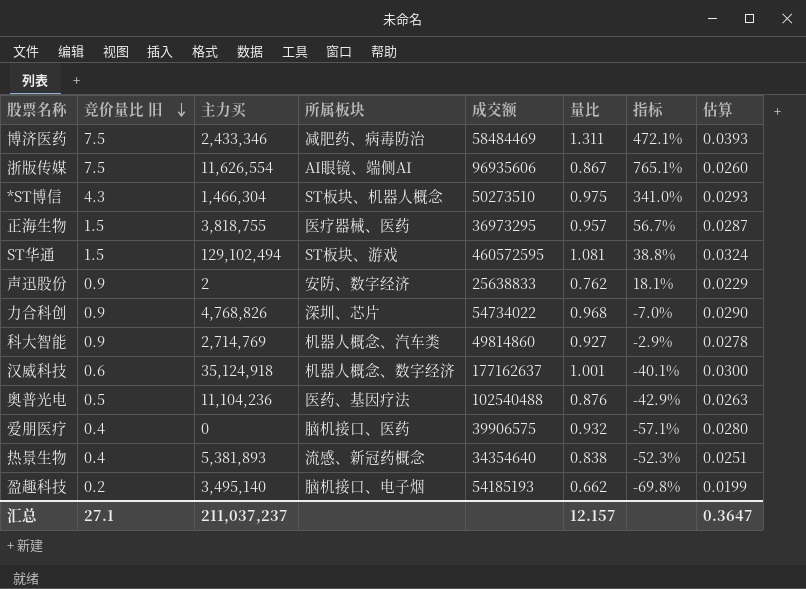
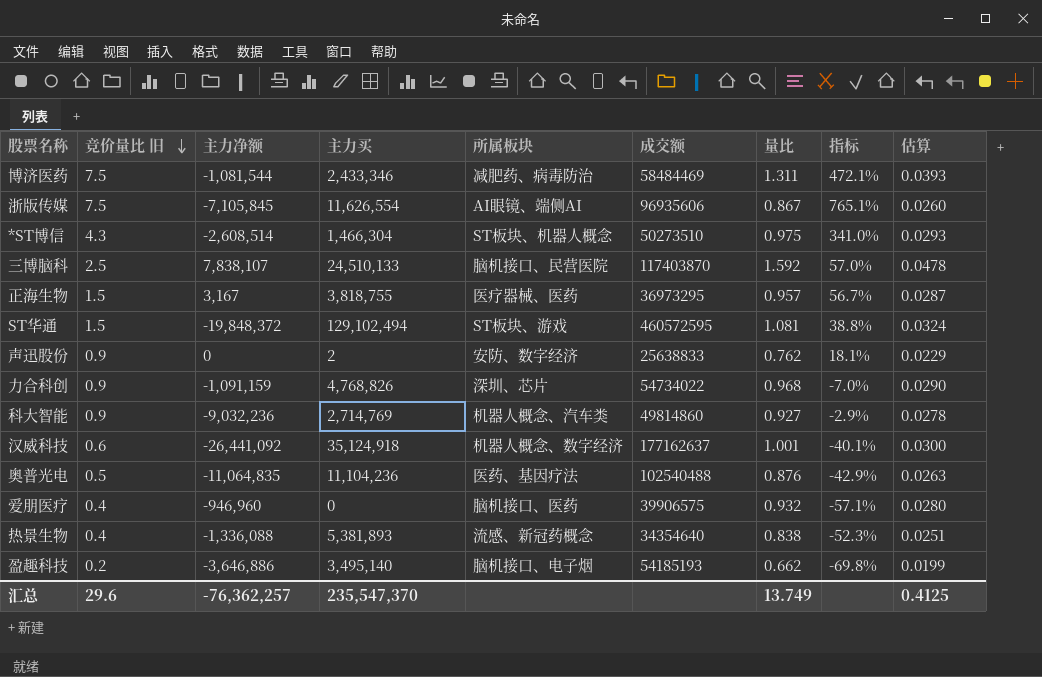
column 主力净额 | position: none -> 3
row 三博脑科: none -> 2.5 | 7,838,107 | 24,510,133 | 脑机接口、民营医院 | 117403870 | 1.592 | 57.0% | 0.0478
汇总 | 竞价量比 旧: 27.1 -> 29.6
汇总 | 主力买: 211,037,237 -> 235,547,370
汇总 | 量比: 12.157 -> 13.749
汇总 | 估算: 0.3647 -> 0.4125

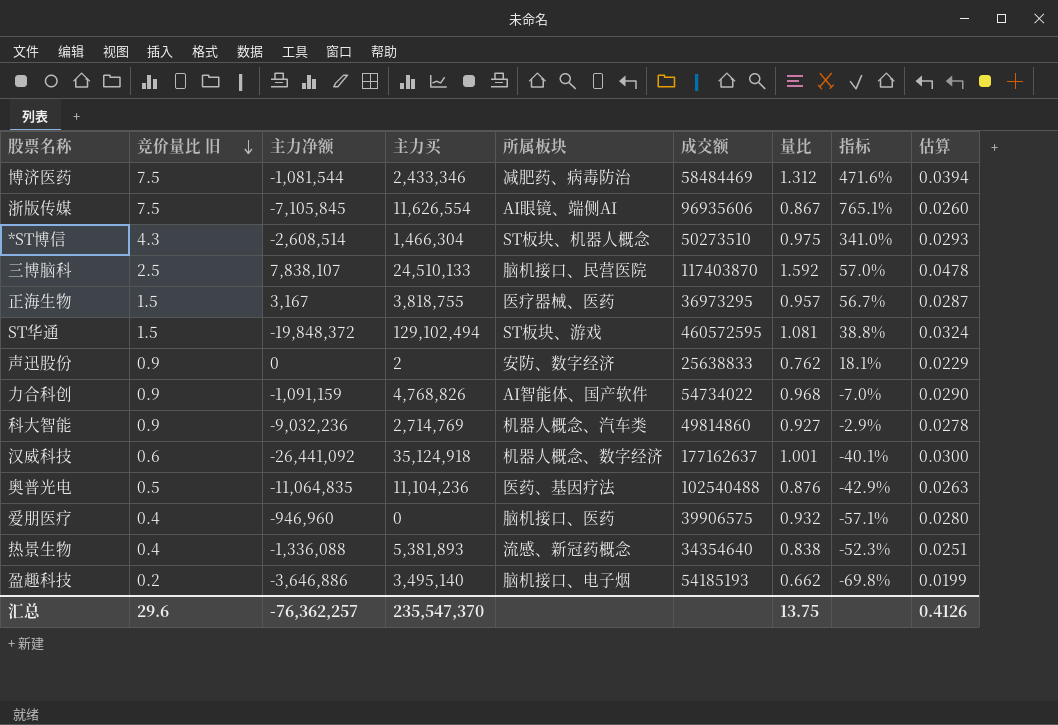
博济医药 | 量比: 1.311 -> 1.312
博济医药 | 指标: 472.1% -> 471.6%
博济医药 | 估算: 0.0393 -> 0.0394
力合科创 | 所属板块: 深圳、芯片 -> AI智能体、国产软件
汇总 | 量比: 13.749 -> 13.75
汇总 | 估算: 0.4125 -> 0.4126

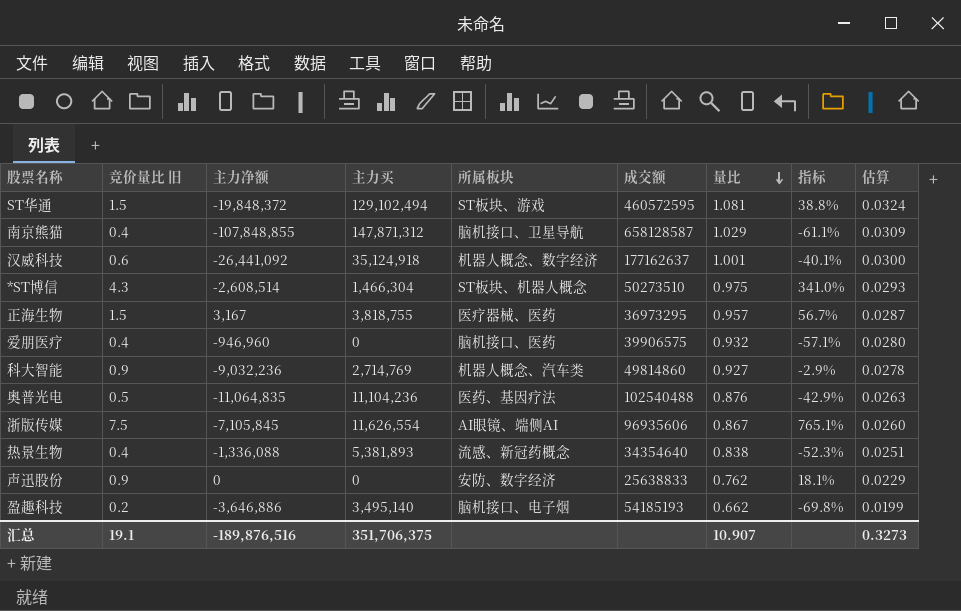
row order: 竞价量比 旧 descending -> 量比 descending
row 博济医药: 7.5 | -1,081,544 | 2,433,346 | 减肥药、病毒防治 | 58484469 | 1.312 | 471.6% | 0.0394 -> none
row 三博脑科: 2.5 | 7,838,107 | 24,510,133 | 脑机接口、民营医院 | 117403870 | 1.592 | 57.0% | 0.0478 -> none
row 力合科创: 0.9 | -1,091,159 | 4,768,826 | AI智能体、国产软件 | 54734022 | 0.968 | -7.0% | 0.0290 -> none
row 南京熊猫: none -> 0.4 | -107,848,855 | 147,871,312 | 脑机接口、卫星导航 | 658128587 | 1.029 | -61.1% | 0.0309
声迅股份 | 主力买: 2 -> 0
汇总 | 竞价量比 旧: 29.6 -> 19.1
汇总 | 主力净额: -76,362,257 -> -189,876,516
汇总 | 主力买: 235,547,370 -> 351,706,375
汇总 | 量比: 13.75 -> 10.907
汇总 | 估算: 0.4126 -> 0.3273

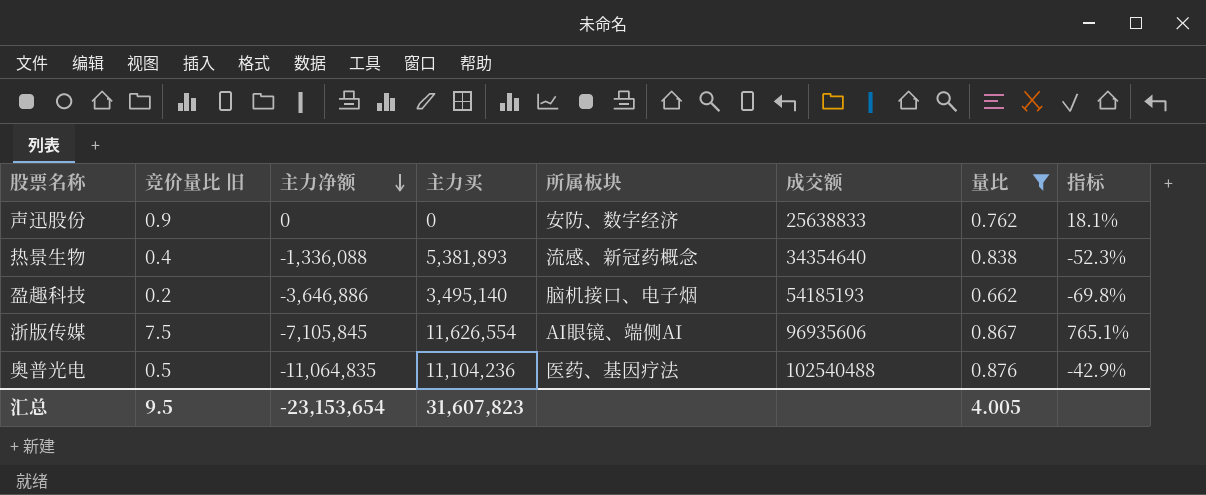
filter: none -> 量比 <= 0.876
row order: 量比 descending -> 主力净额 descending
column 估算 | formula: [量比] * 0.03 -> none
汇总 | 竞价量比 旧: 19.1 -> 9.5
汇总 | 主力净额: -189,876,516 -> -23,153,654
汇总 | 主力买: 351,706,375 -> 31,607,823
汇总 | 量比: 10.907 -> 4.005

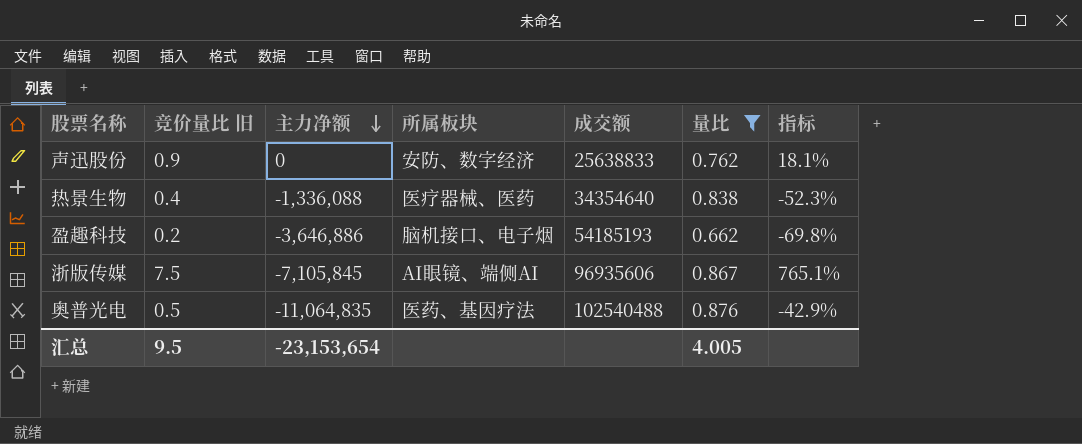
column 主力买 | position: 4 -> none
热景生物 | 所属板块: 流感、新冠药概念 -> 医疗器械、医药

